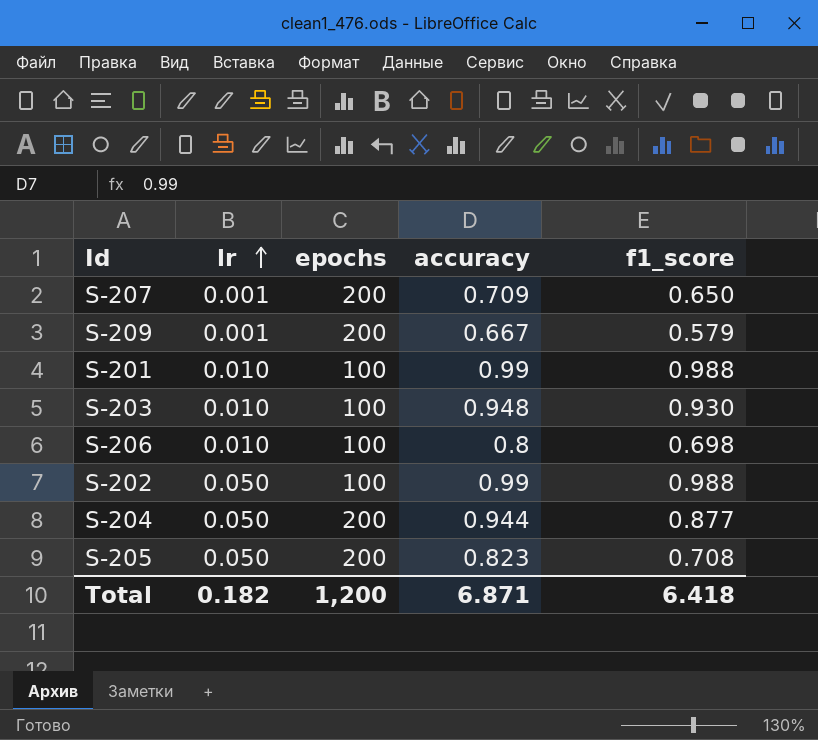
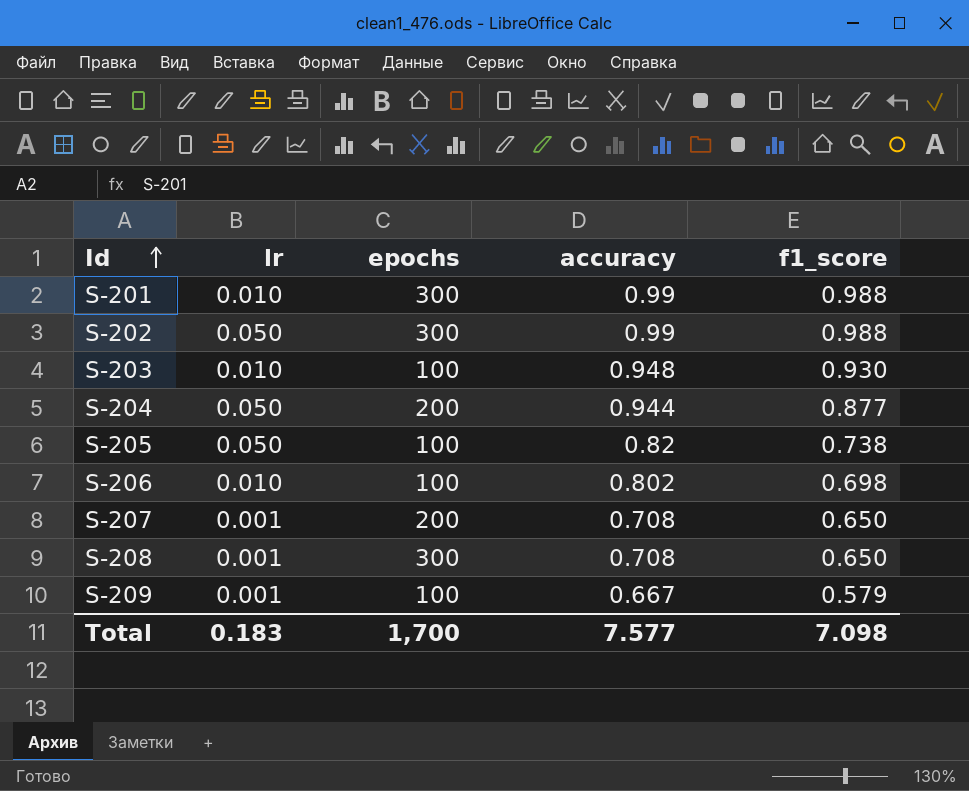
row order: lr ascending -> Id ascending
S-201 | epochs: 100 -> 300
S-202 | epochs: 100 -> 300
S-205 | epochs: 200 -> 100
S-205 | accuracy: 0.823 -> 0.82
S-205 | f1_score: 0.708 -> 0.738
S-206 | accuracy: 0.8 -> 0.802
S-207 | accuracy: 0.709 -> 0.708
row S-208: none -> 0.001 | 300 | 0.708 | 0.650
S-209 | epochs: 200 -> 100
Total | lr: 0.182 -> 0.183
Total | epochs: 1,200 -> 1,700
Total | accuracy: 6.871 -> 7.577
Total | f1_score: 6.418 -> 7.098

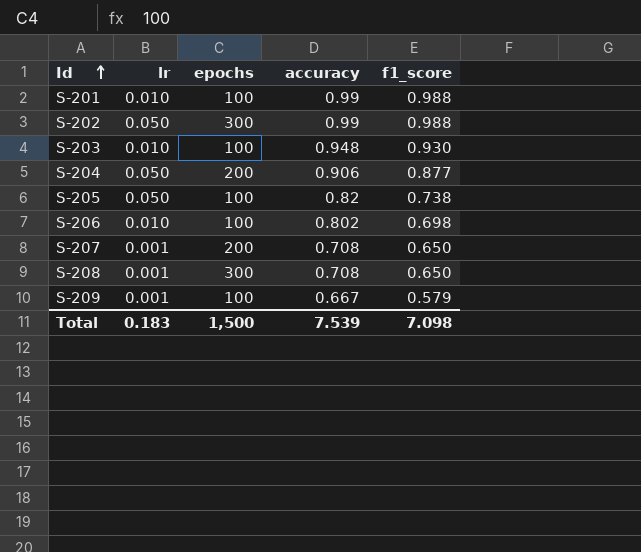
S-201 | epochs: 300 -> 100
S-204 | accuracy: 0.944 -> 0.906
Total | epochs: 1,700 -> 1,500
Total | accuracy: 7.577 -> 7.539

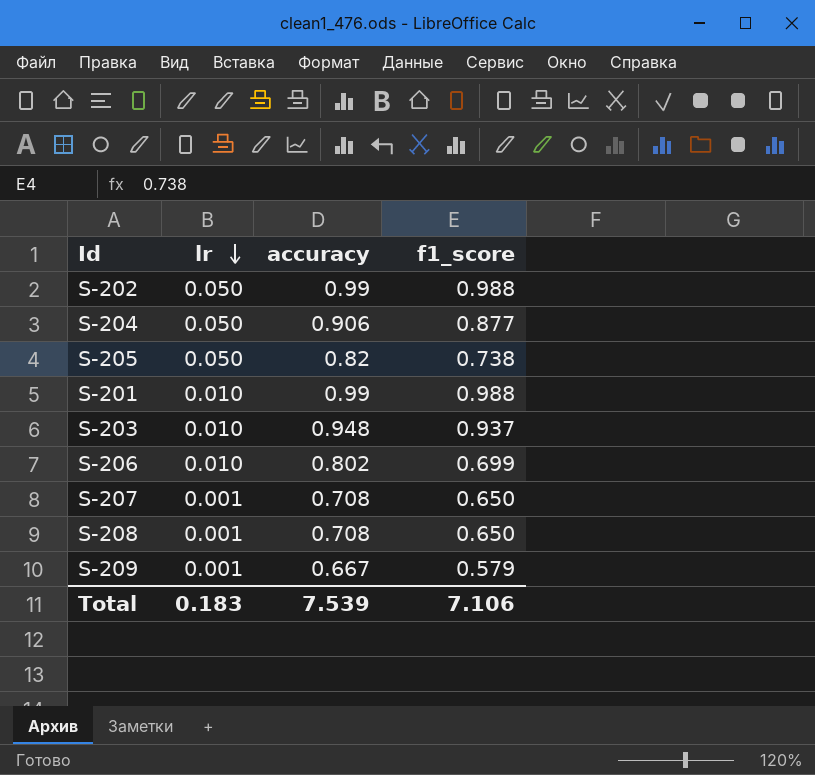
row order: Id ascending -> lr descending
column epochs | position: 3 -> none
S-203 | f1_score: 0.930 -> 0.937
S-206 | f1_score: 0.698 -> 0.699
Total | f1_score: 7.098 -> 7.106

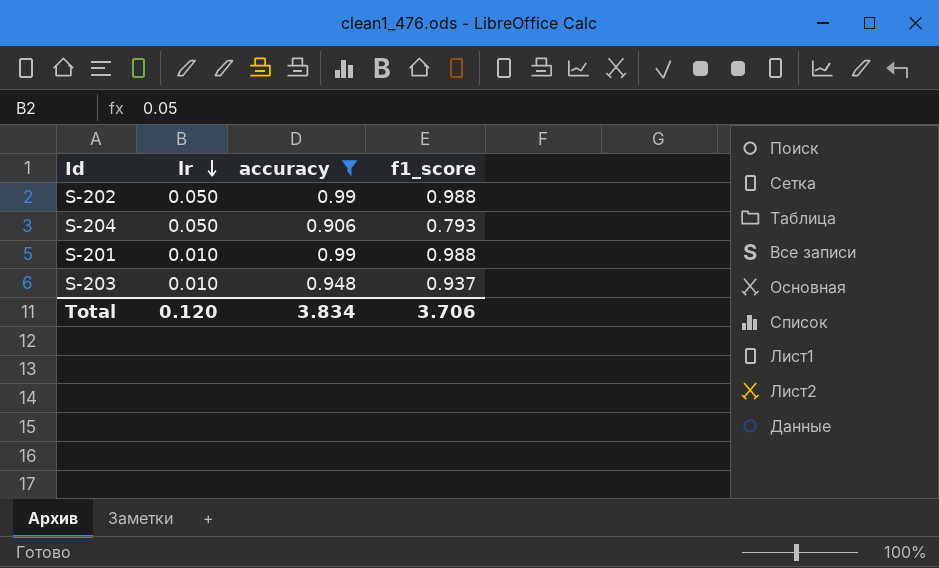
filter: none -> accuracy >= 0.906
S-204 | f1_score: 0.877 -> 0.793
Total | lr: 0.183 -> 0.120
Total | accuracy: 7.539 -> 3.834
Total | f1_score: 7.106 -> 3.706

